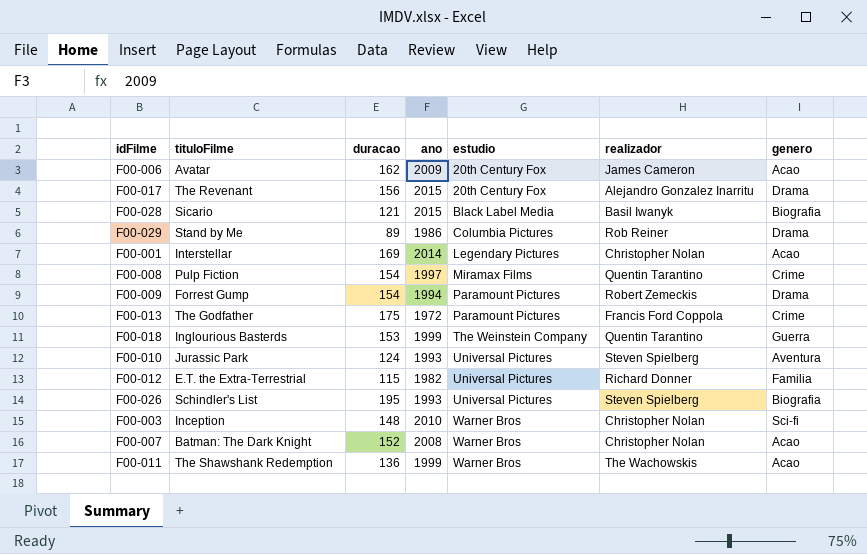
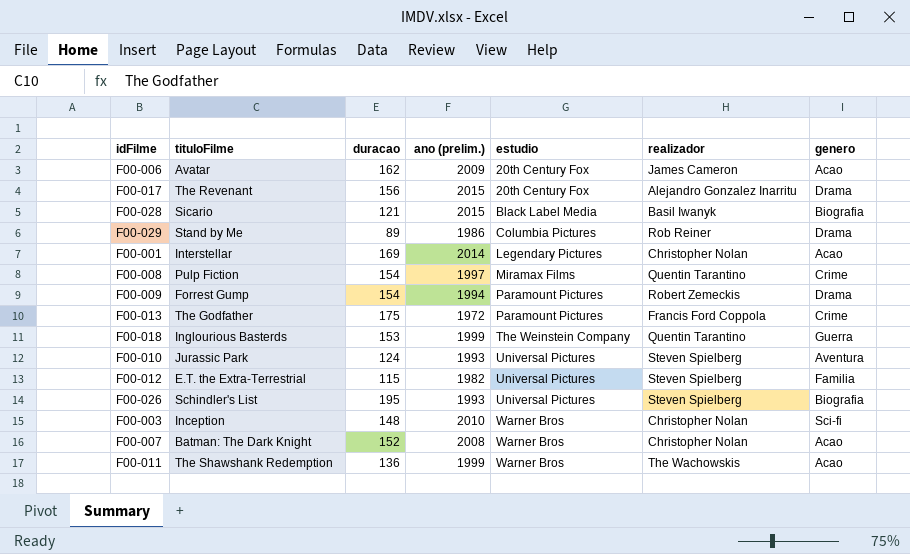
column name: ano -> ano (prelim.)
F00-012 | realizador: Richard Donner -> Steven Spielberg

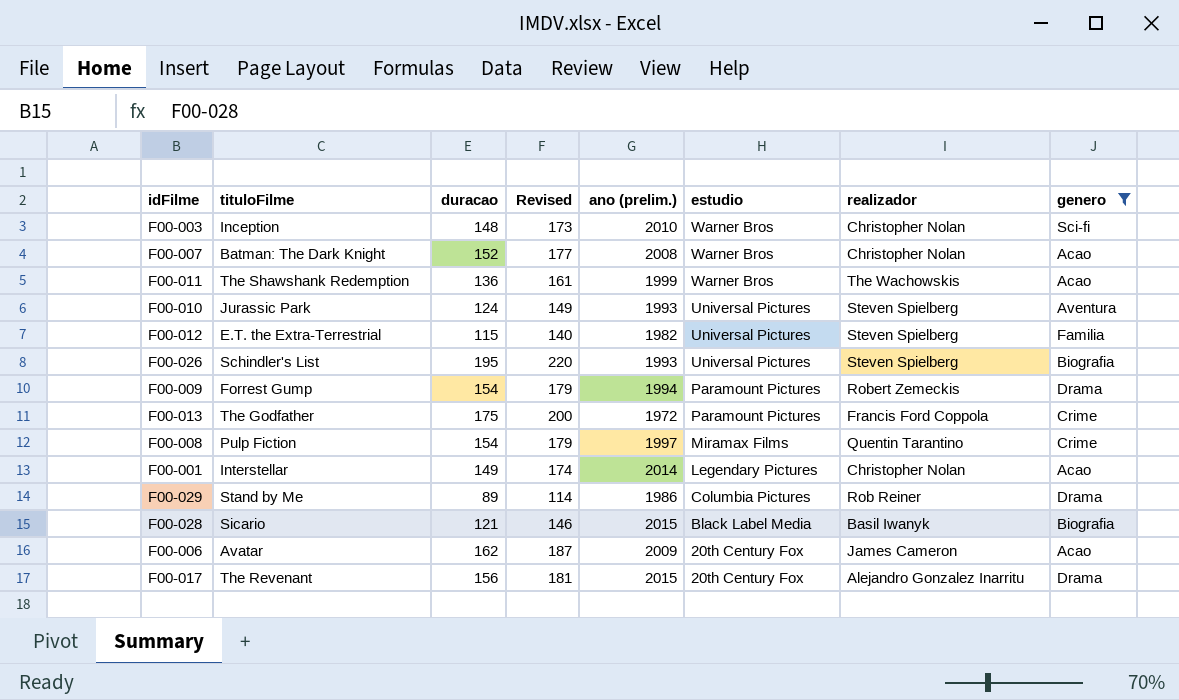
filter: none -> genero != Guerra
row order: estudio ascending -> estudio descending
column Revised | formula: none -> [duracao] + 25
F00-001 | duracao: 169 -> 149

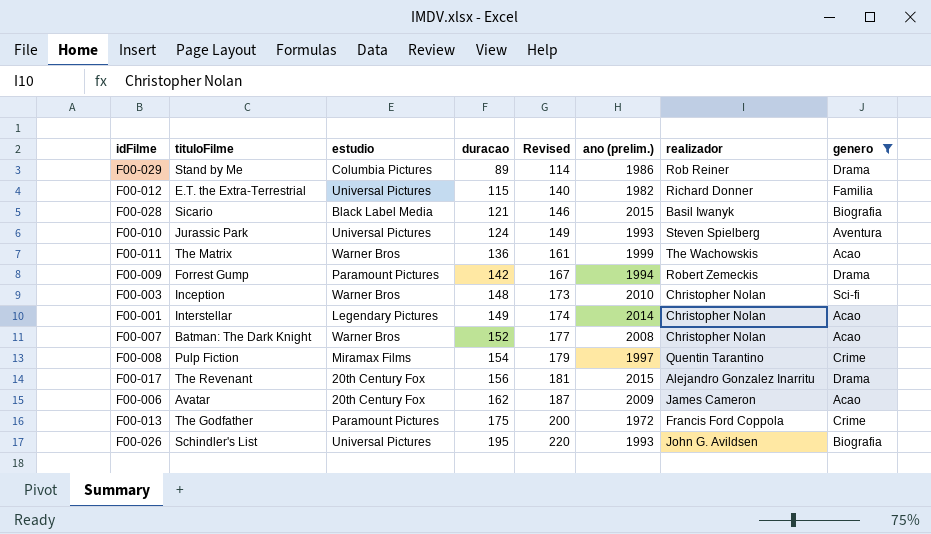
row order: estudio descending -> duracao ascending
column estudio | position: 6 -> 3
F00-012 | realizador: Steven Spielberg -> Richard Donner
F00-011 | tituloFilme: The Shawshank Redemption -> The Matrix
F00-009 | duracao: 154 -> 142
F00-009 | Revised: 179 -> 167
F00-026 | realizador: Steven Spielberg -> John G. Avildsen

